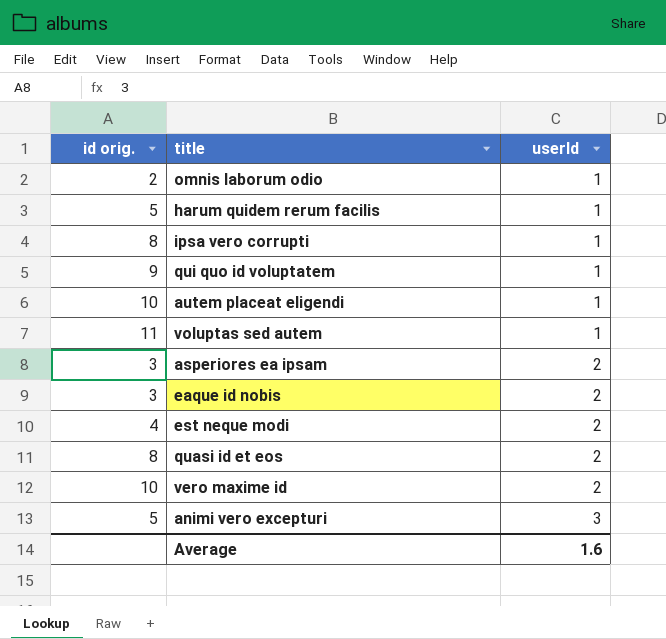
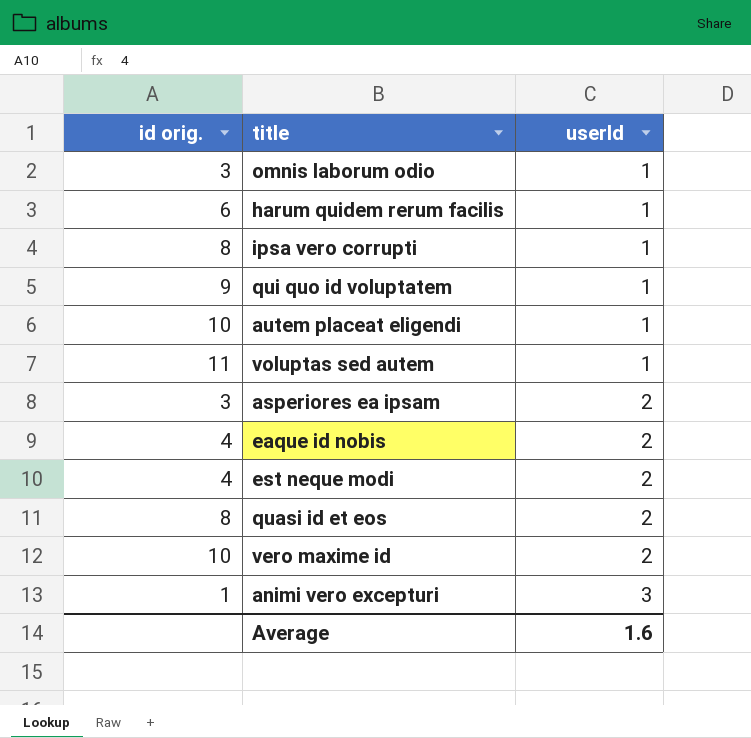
omnis laborum odio | id orig.: 2 -> 3
harum quidem rerum facilis | id orig.: 5 -> 6
eaque id nobis | id orig.: 3 -> 4
animi vero excepturi | id orig.: 5 -> 1

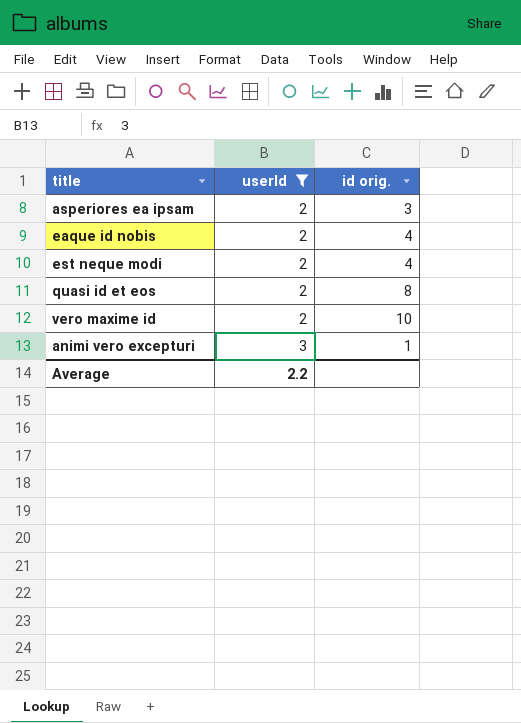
filter: none -> userId != 1
column id orig. | position: 1 -> 3
Average | userId: 1.6 -> 2.2

